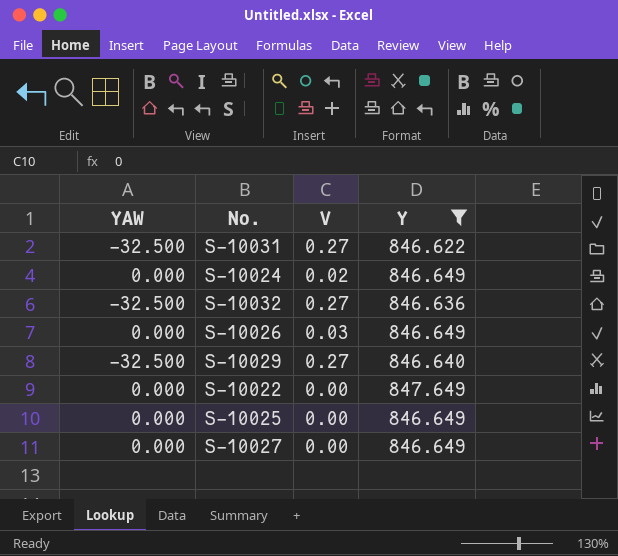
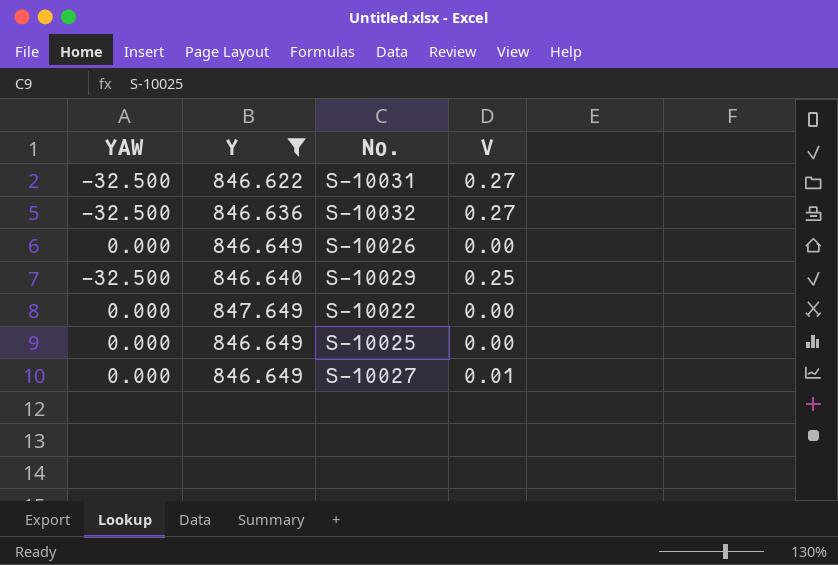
column Y | position: 4 -> 2
row S-10024: 0.000 | 0.02 | 846.649 -> none
S-10026 | V: 0.03 -> 0.00
S-10029 | V: 0.27 -> 0.25
S-10027 | V: 0.00 -> 0.01

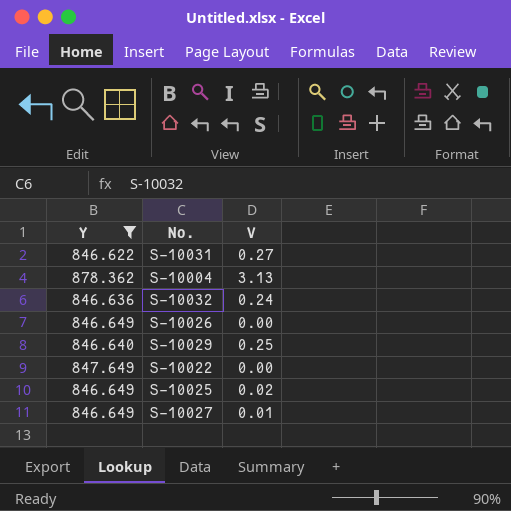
column YAW | position: 1 -> none
row S-10004: none -> 878.362 | 3.13
S-10032 | V: 0.27 -> 0.24
S-10025 | V: 0.00 -> 0.02

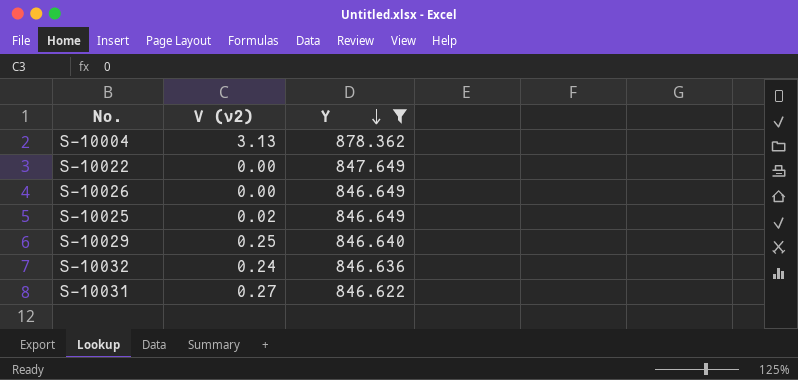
row order: none -> Y descending
column name: V -> V (v2)
column Y | position: 1 -> 3
row S-10027: 846.649 | 0.01 -> none

